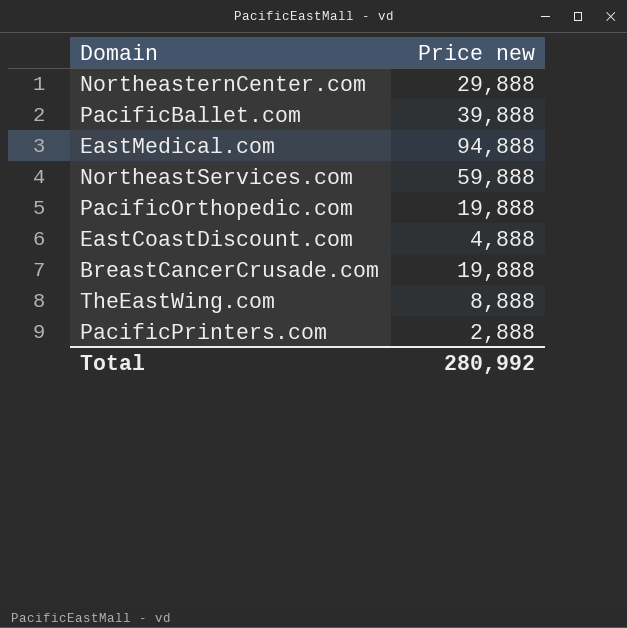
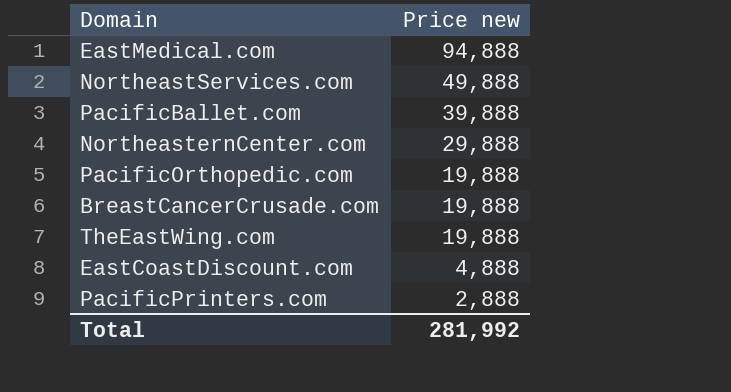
row order: none -> Price new descending
NortheastServices.com | Price new: 59,888 -> 49,888
TheEastWing.com | Price new: 8,888 -> 19,888
Total | Price new: 280,992 -> 281,992

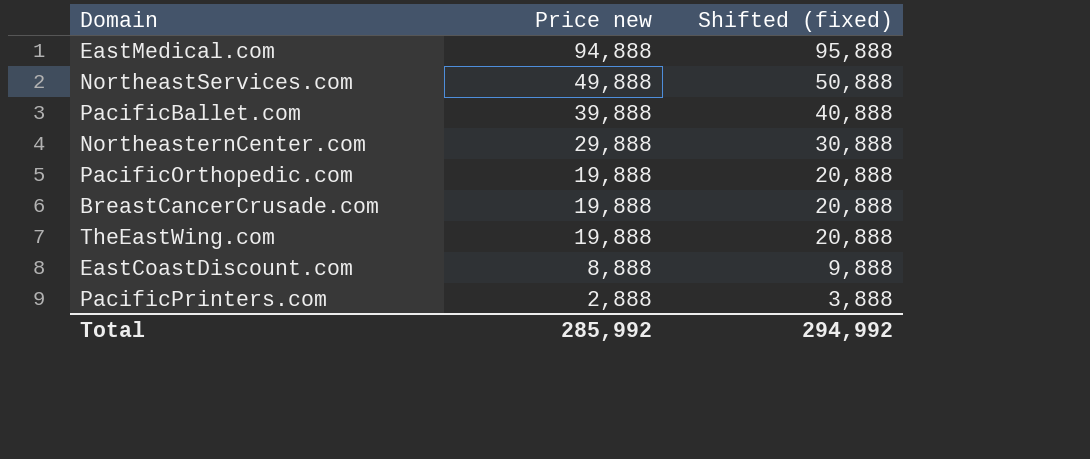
column Shifted (fixed) | formula: none -> [Price new] + 1000
EastCoastDiscount.com | Price new: 4,888 -> 8,888
Total | Price new: 281,992 -> 285,992

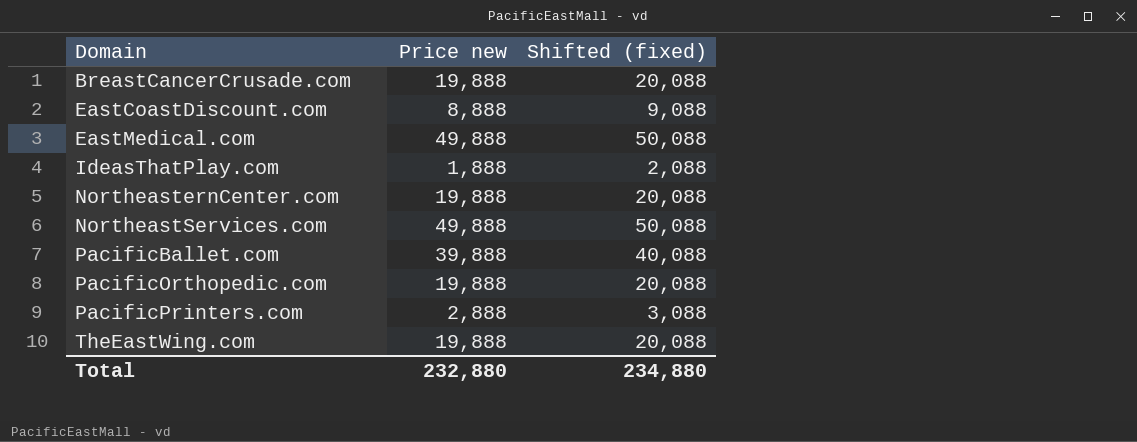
row order: Price new descending -> Domain ascending
column Shifted (fixed) | formula: [Price new] + 1000 -> [Price new] + 200
EastMedical.com | Price new: 94,888 -> 49,888
row IdeasThatPlay.com: none -> 1,888 | 2,088
NortheasternCenter.com | Price new: 29,888 -> 19,888
Total | Price new: 285,992 -> 232,880
Total | Shifted (fixed): 294,992 -> 234,880

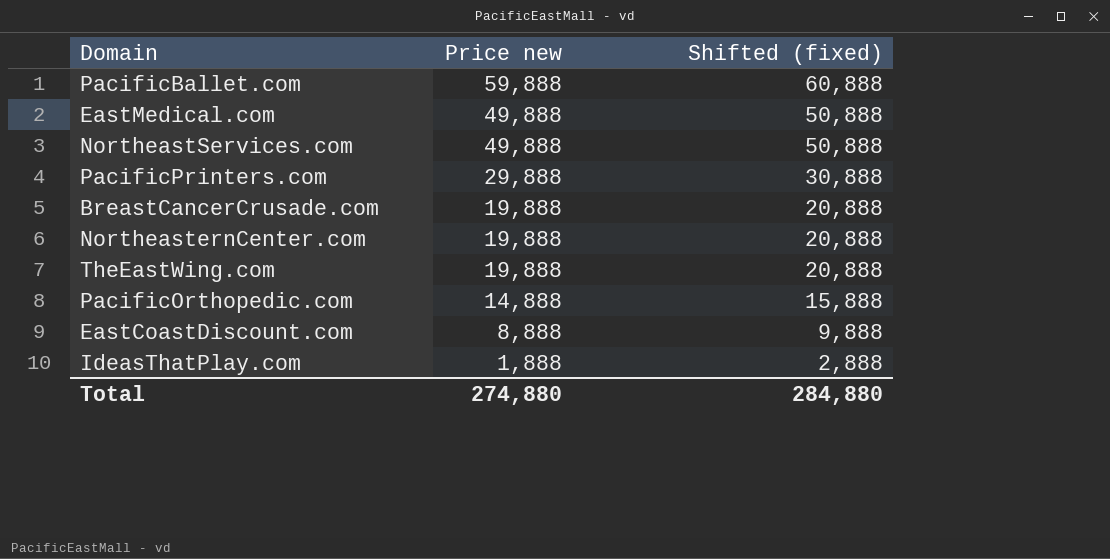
row order: Domain ascending -> Price new descending
column Shifted (fixed) | formula: [Price new] + 200 -> [Price new] + 1000
PacificBallet.com | Price new: 39,888 -> 59,888
PacificPrinters.com | Price new: 2,888 -> 29,888
PacificOrthopedic.com | Price new: 19,888 -> 14,888
Total | Price new: 232,880 -> 274,880
Total | Shifted (fixed): 234,880 -> 284,880

